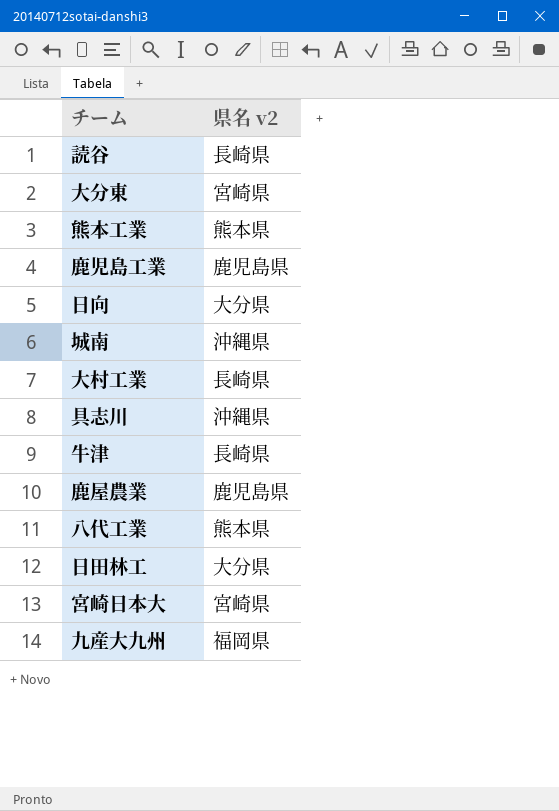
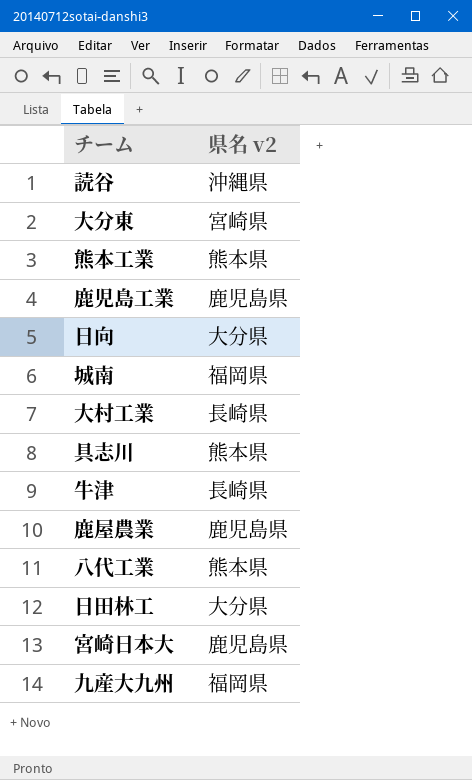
読谷 | 県名 v2: 長崎県 -> 沖縄県
城南 | 県名 v2: 沖縄県 -> 福岡県
具志川 | 県名 v2: 沖縄県 -> 熊本県
宮崎日本大 | 県名 v2: 宮崎県 -> 鹿児島県

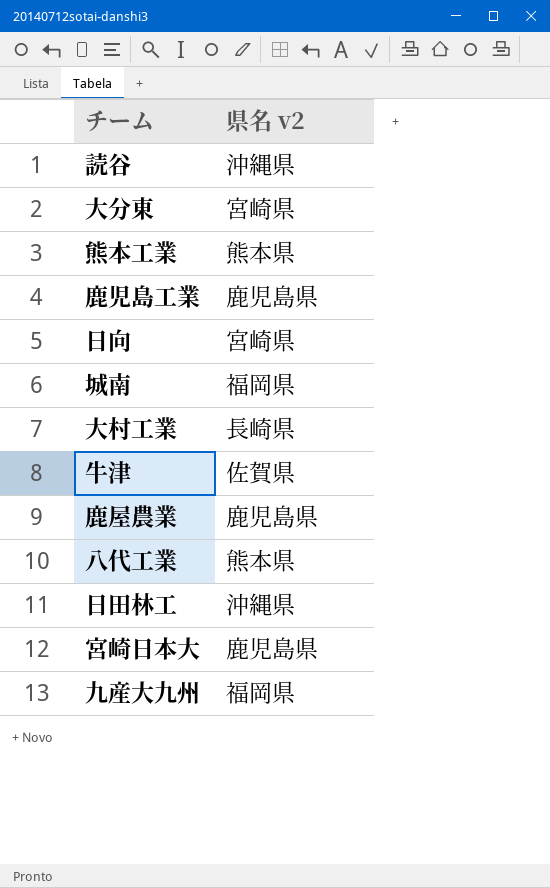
row 具志川: 熊本県 -> none
日向 | 県名 v2: 大分県 -> 宮崎県
牛津 | 県名 v2: 長崎県 -> 佐賀県
日田林工 | 県名 v2: 大分県 -> 沖縄県

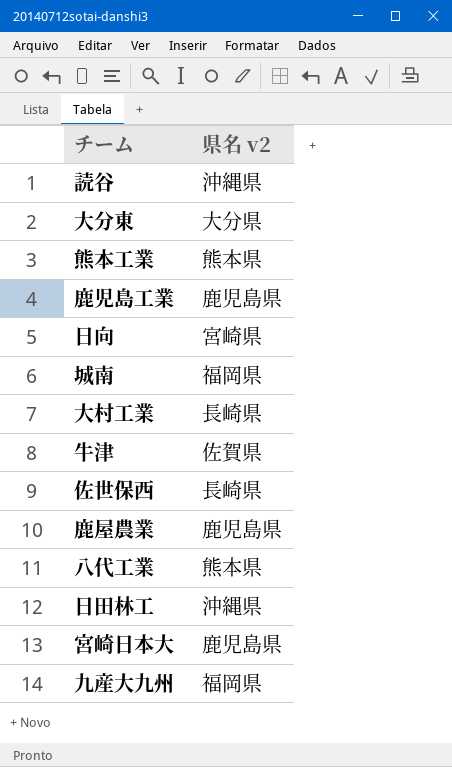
大分東 | 県名 v2: 宮崎県 -> 大分県
row 佐世保西: none -> 長崎県

